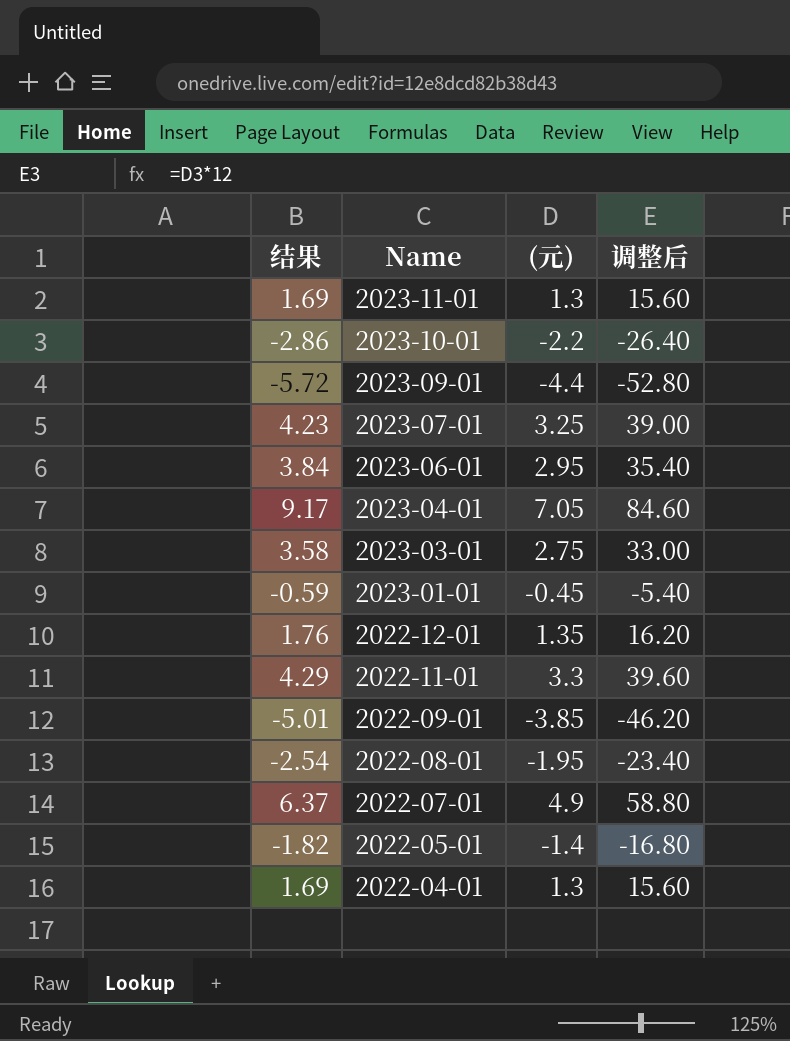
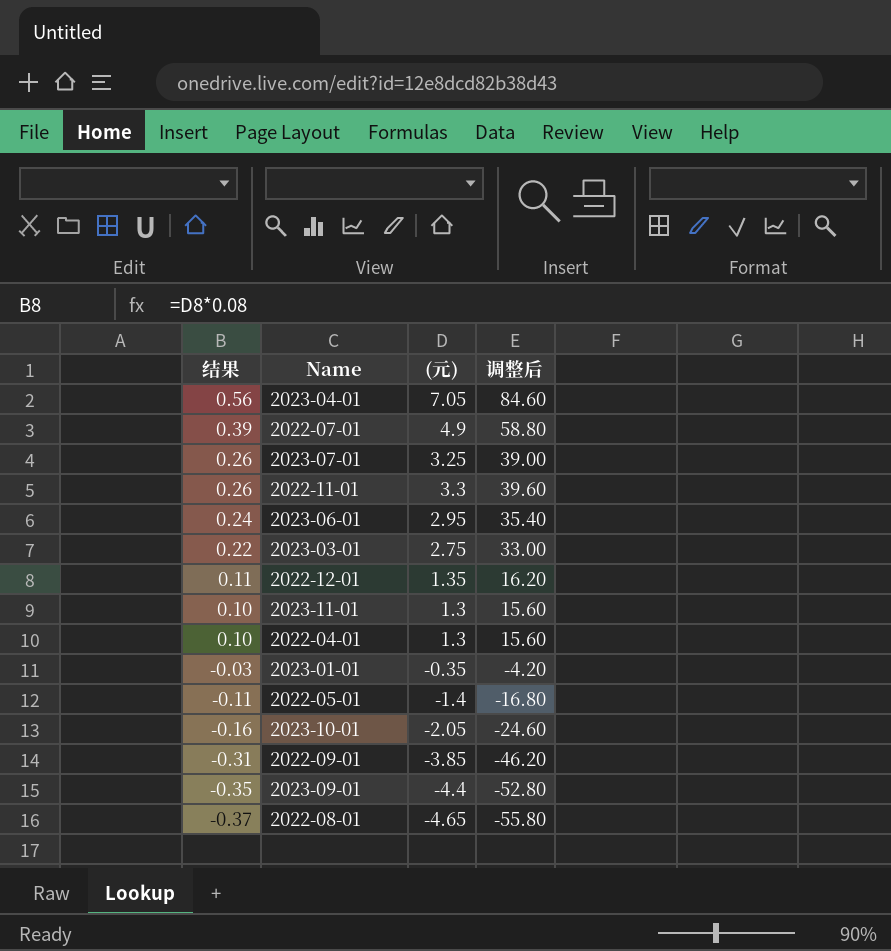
row order: Name descending -> 结果 descending
column 结果 | formula: [(元)] * 1.3 -> [(元)] * 0.08
2023-01-01 | (元): -0.45 -> -0.35
2023-01-01 | 调整后: -5.40 -> -4.20
2023-10-01 | (元): -2.2 -> -2.05
2023-10-01 | 调整后: -26.40 -> -24.60
2022-08-01 | (元): -1.95 -> -4.65
2022-08-01 | 调整后: -23.40 -> -55.80

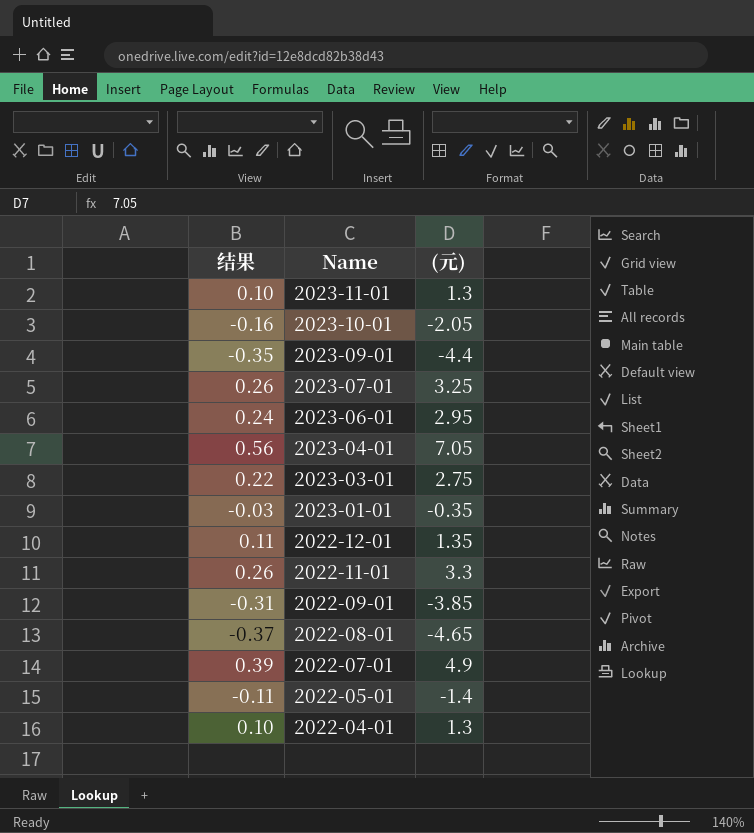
row order: 结果 descending -> Name descending
column 调整后 | formula: [(元)] * 12 -> none

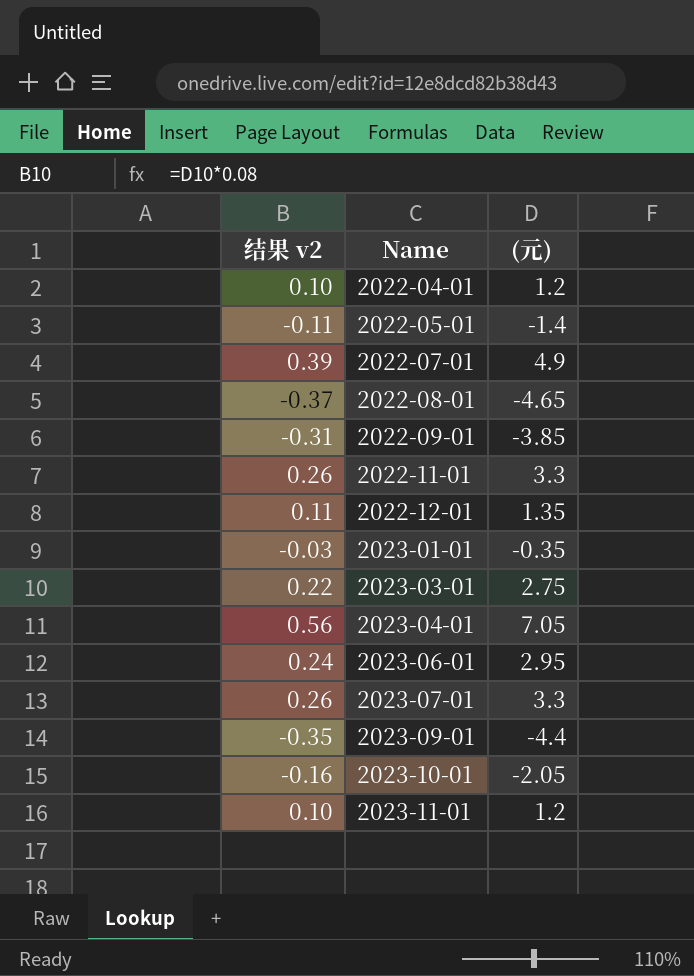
row order: Name descending -> Name ascending
column name: 结果 -> 结果 v2
2022-04-01 | (元): 1.3 -> 1.2
2023-07-01 | (元): 3.25 -> 3.3
2023-11-01 | (元): 1.3 -> 1.2

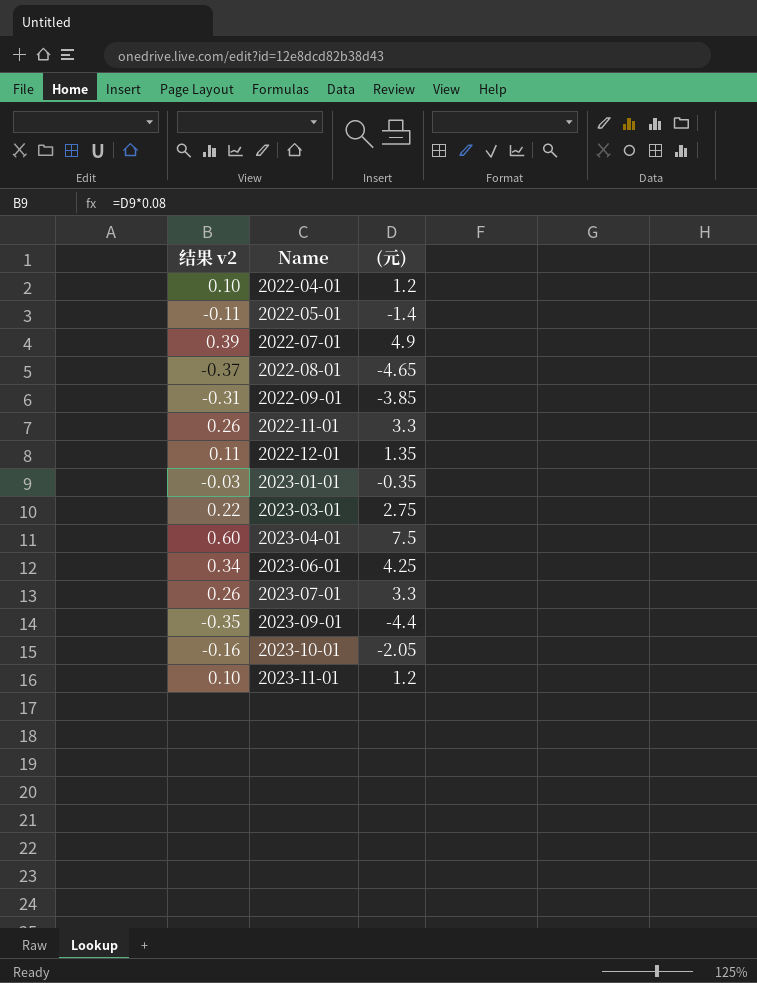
2023-04-01 | 结果 v2: 0.56 -> 0.60
2023-04-01 | (元): 7.05 -> 7.5
2023-06-01 | 结果 v2: 0.24 -> 0.34
2023-06-01 | (元): 2.95 -> 4.25

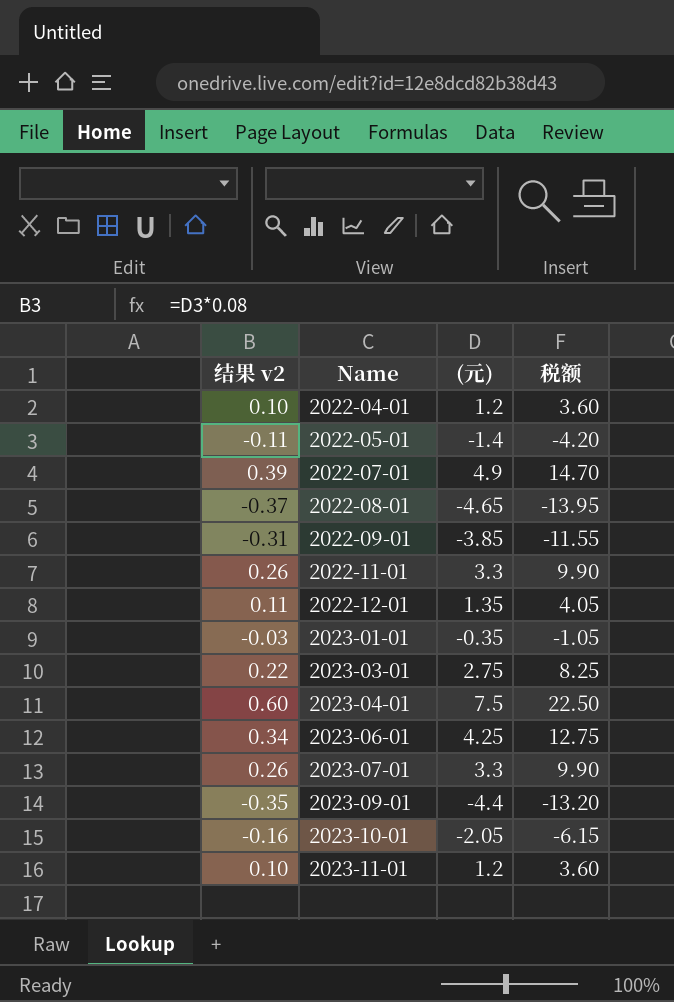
column 税额 | formula: none -> [(元)] * 3

